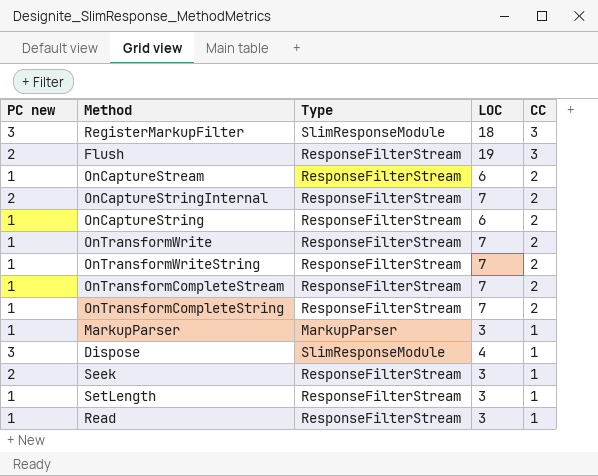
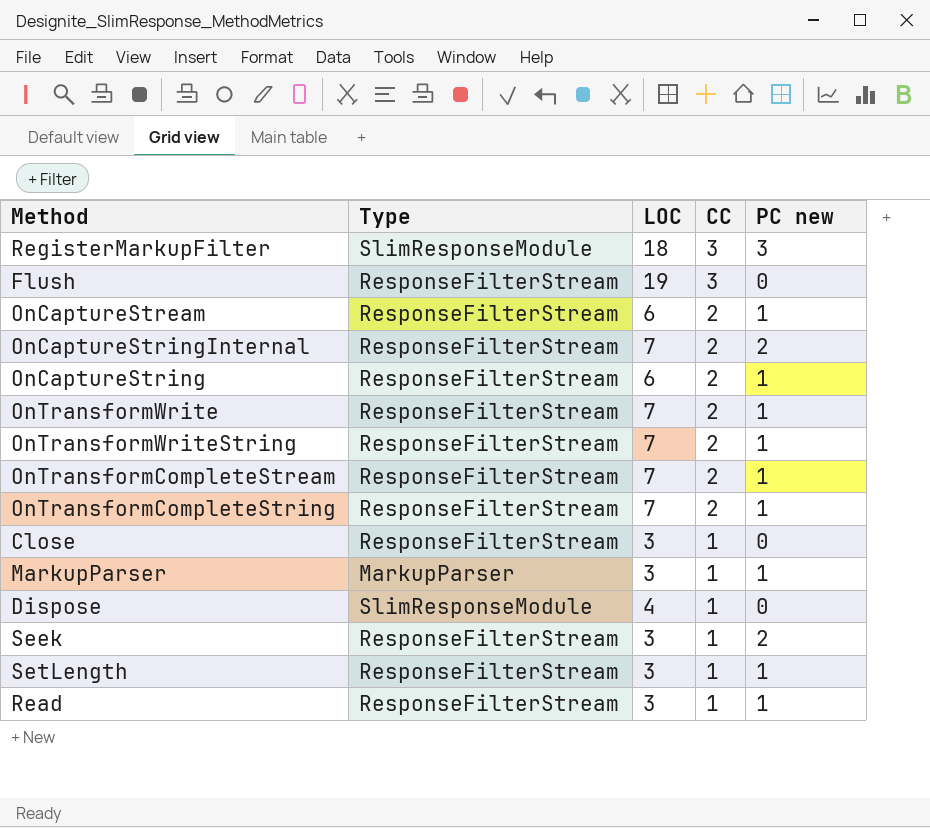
column PC new | position: 1 -> 5
Flush | PC new: 2 -> 0
row Close: none -> ResponseFilterStream | 3 | 1 | 0
Dispose | PC new: 3 -> 0

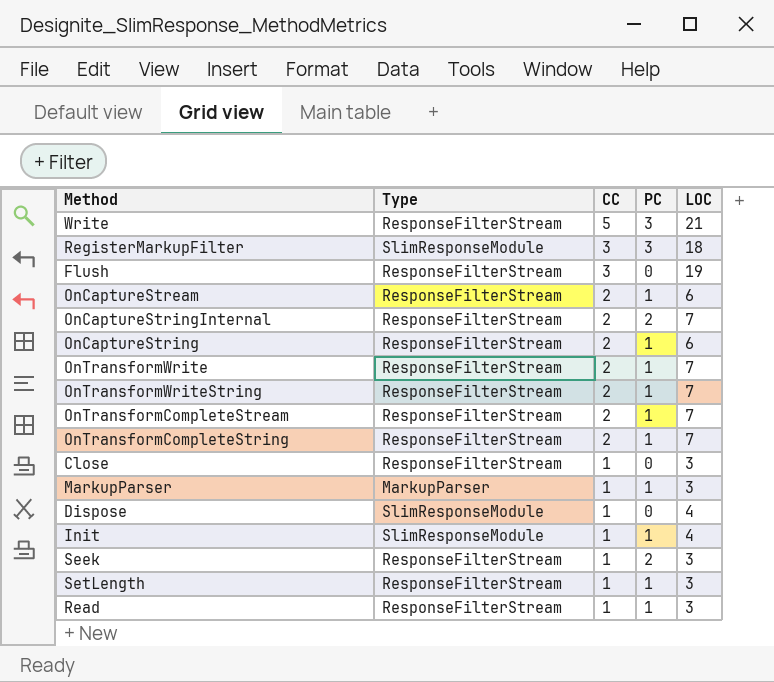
column name: PC new -> PC
column LOC | position: 3 -> 5
row Write: none -> ResponseFilterStream | 5 | 3 | 21
row Init: none -> SlimResponseModule | 1 | 1 | 4

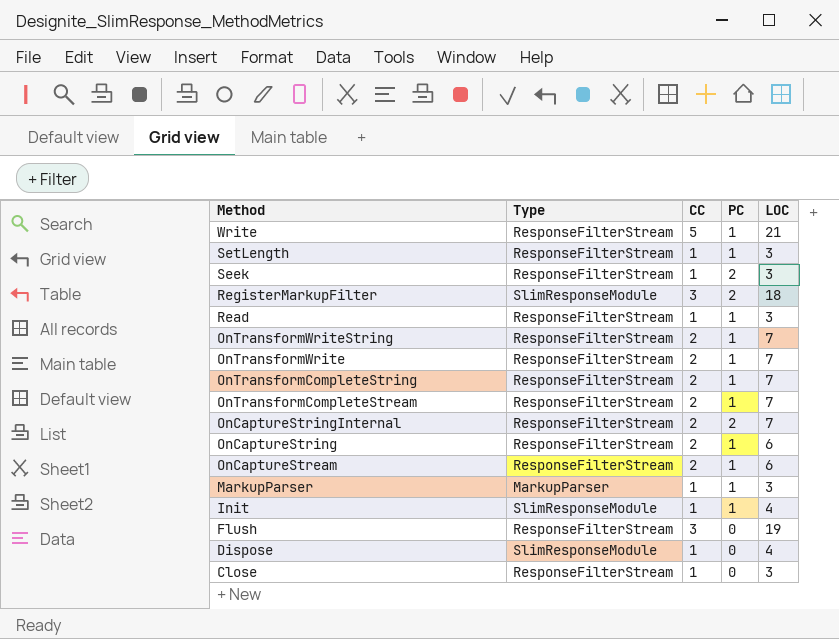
row order: CC descending -> Method descending
Write | PC: 3 -> 1
RegisterMarkupFilter | PC: 3 -> 2

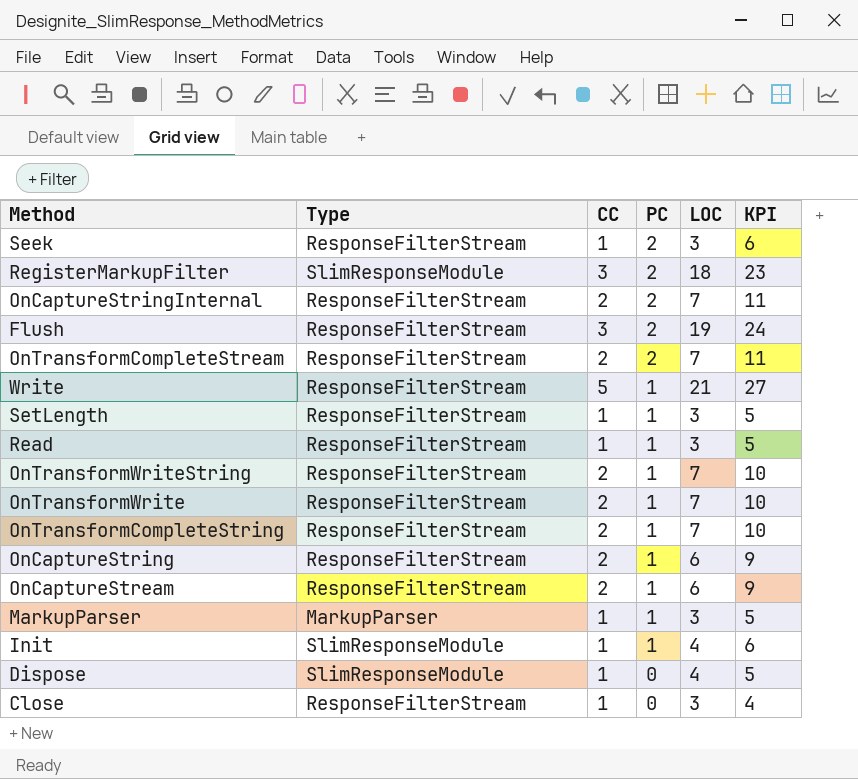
row order: Method descending -> PC descending
column KPI | formula: none -> [CC] + [PC] + [LOC]
Flush | PC: 0 -> 2
OnTransformCompleteStream | PC: 1 -> 2

